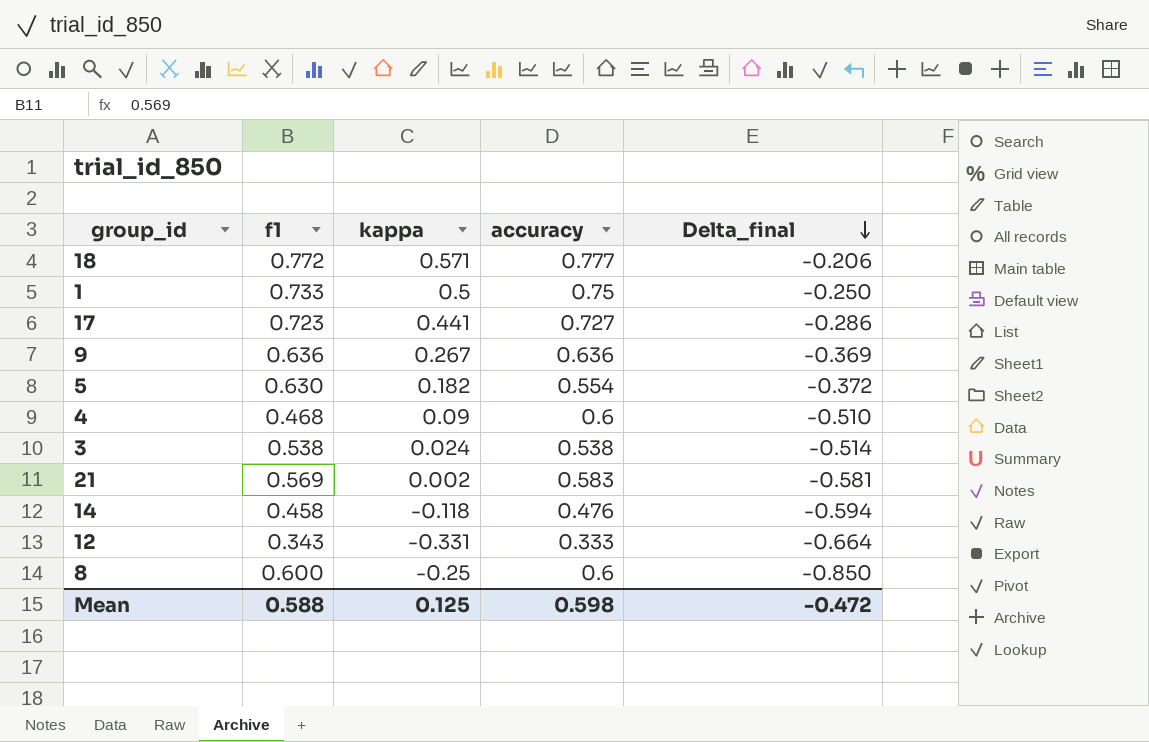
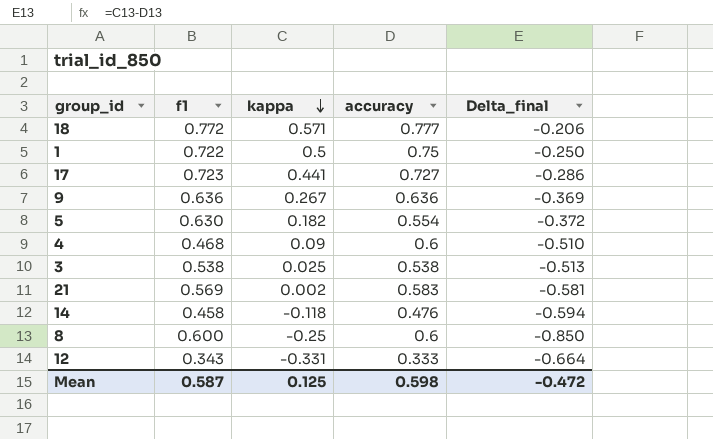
row order: Delta_final descending -> kappa descending
1 | f1: 0.733 -> 0.722
3 | kappa: 0.024 -> 0.025
3 | Delta_final: -0.514 -> -0.513
Mean | f1: 0.588 -> 0.587

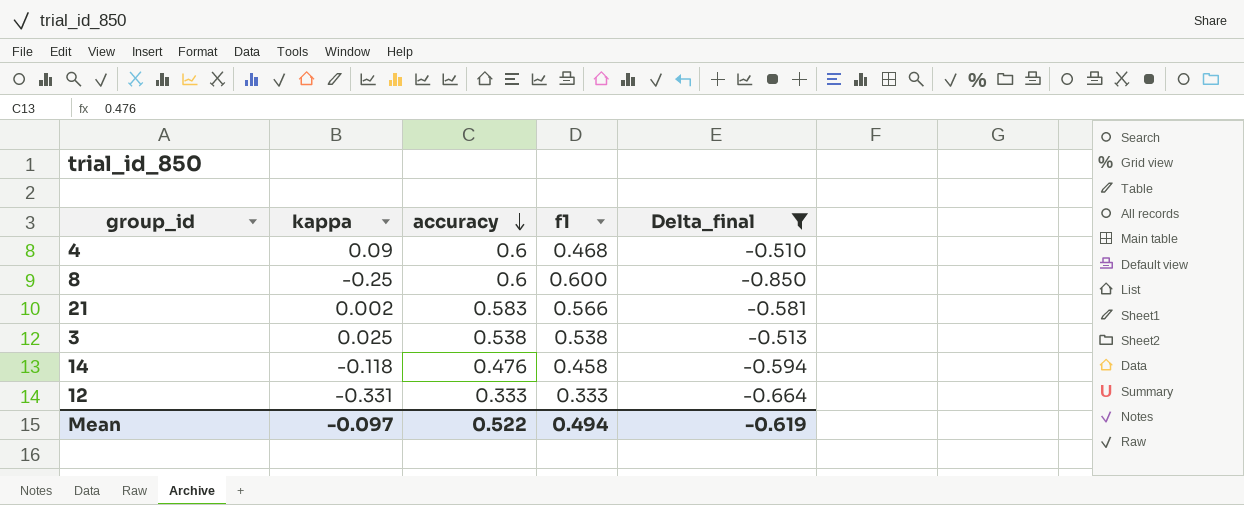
filter: none -> Delta_final <= -0.510
row order: kappa descending -> accuracy descending
column f1 | position: 2 -> 4
21 | f1: 0.569 -> 0.566
12 | f1: 0.343 -> 0.333
Mean | kappa: 0.125 -> -0.097
Mean | accuracy: 0.598 -> 0.522
Mean | f1: 0.587 -> 0.494
Mean | Delta_final: -0.472 -> -0.619

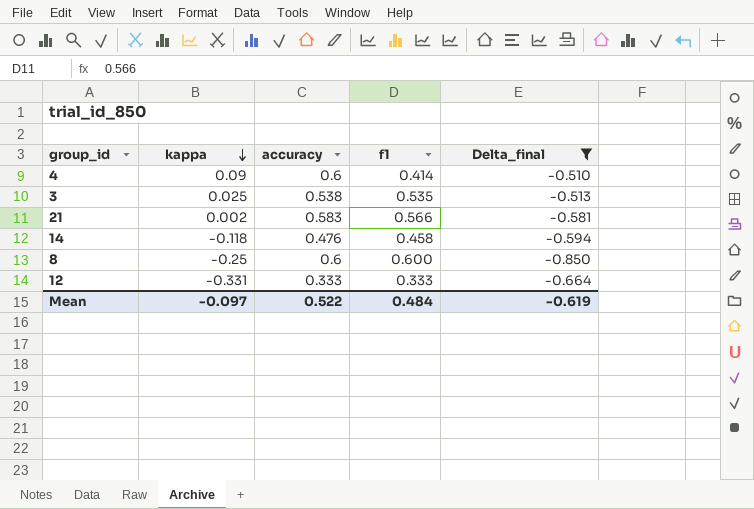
row order: accuracy descending -> kappa descending
4 | f1: 0.468 -> 0.414
3 | f1: 0.538 -> 0.535
Mean | f1: 0.494 -> 0.484

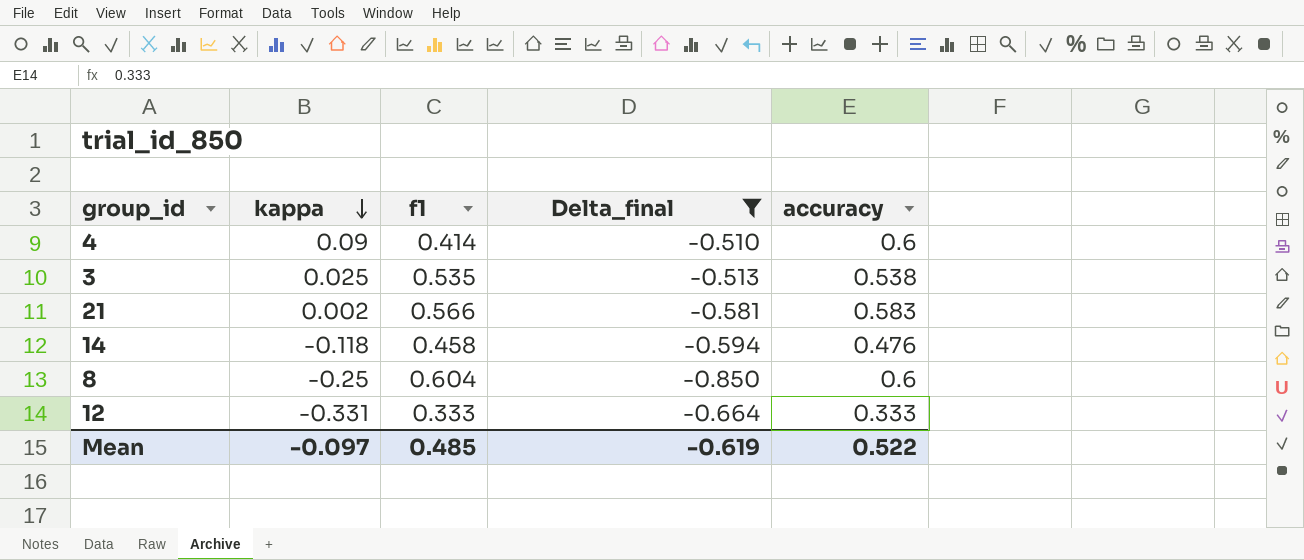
column accuracy | position: 3 -> 5
8 | f1: 0.600 -> 0.604
Mean | f1: 0.484 -> 0.485

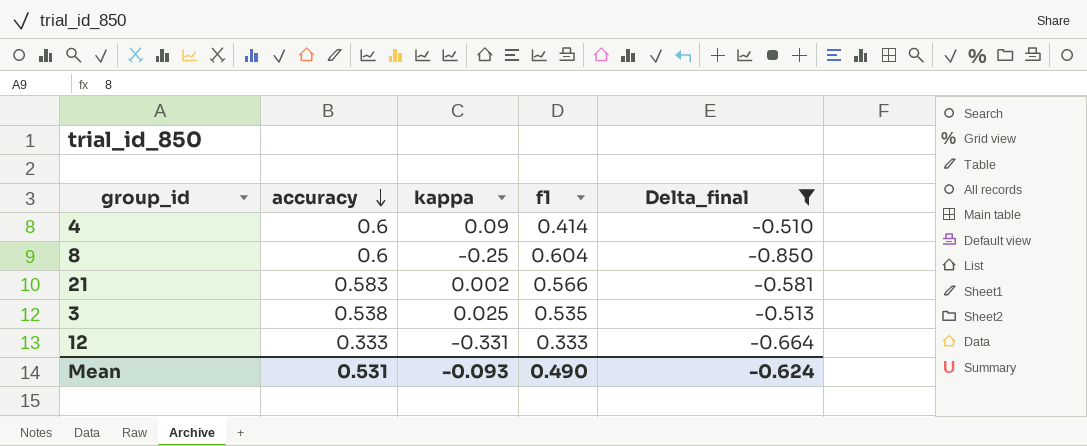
row order: kappa descending -> accuracy descending
column accuracy | position: 5 -> 2
row 14: -0.118 | 0.458 | -0.594 | 0.476 -> none
Mean | accuracy: 0.522 -> 0.531
Mean | kappa: -0.097 -> -0.093
Mean | f1: 0.485 -> 0.490
Mean | Delta_final: -0.619 -> -0.624

